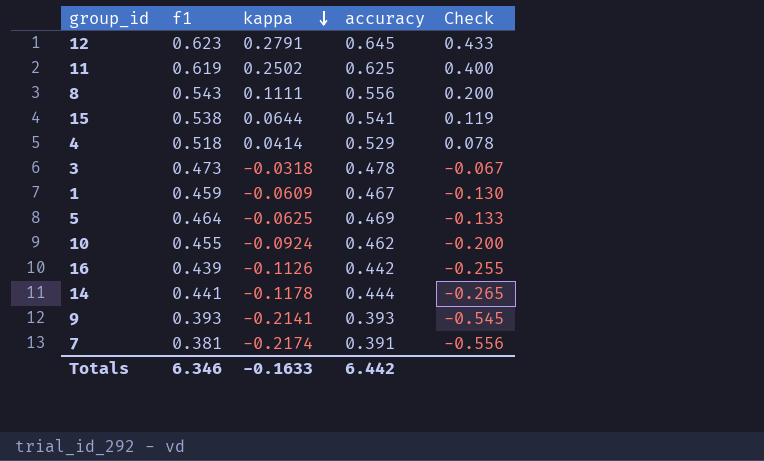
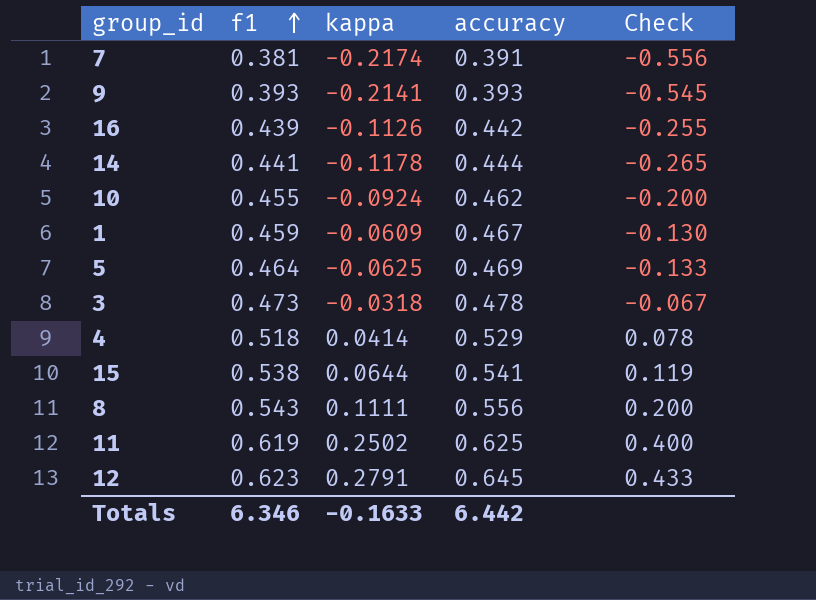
row order: kappa descending -> f1 ascending

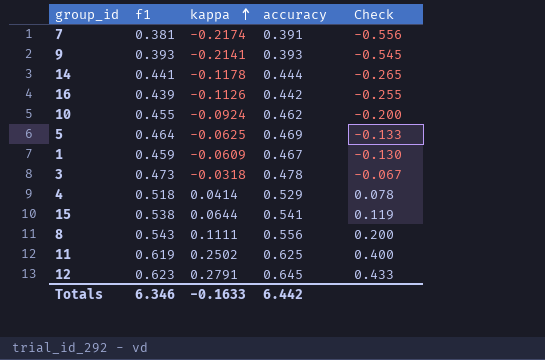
row order: f1 ascending -> kappa ascending

